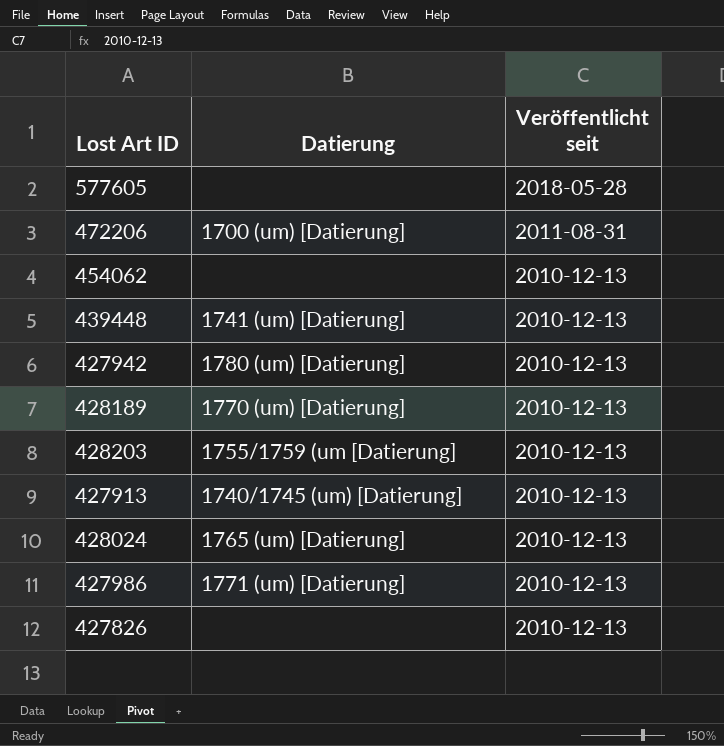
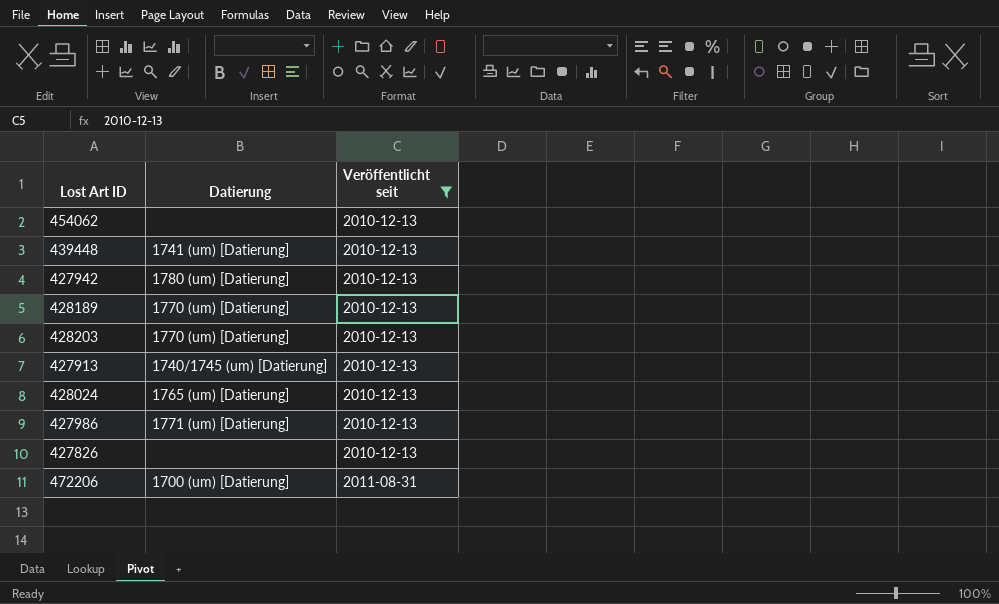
filter: none -> Veröffentlicht seit != 2018-05-28
row order: Veröffentlicht seit descending -> Veröffentlicht seit ascending
428203 | Datierung: 1755/1759 (um [Datierung] -> 1770 (um) [Datierung]

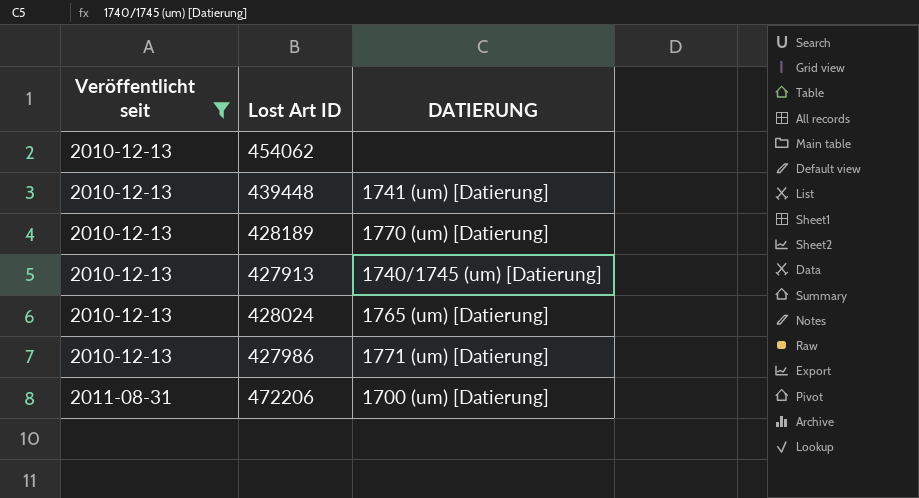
column Veröffentlicht seit | position: 3 -> 1
column name: Datierung -> DATIERUNG
row 427942: 1780 (um) [Datierung] | 2010-12-13 -> none
row 428203: 1770 (um) [Datierung] | 2010-12-13 -> none
row 427826: none | 2010-12-13 -> none

